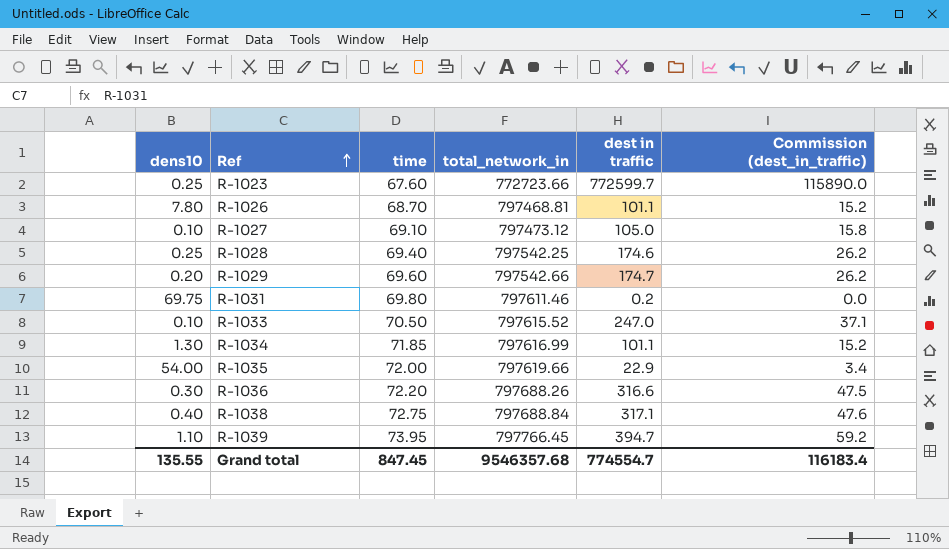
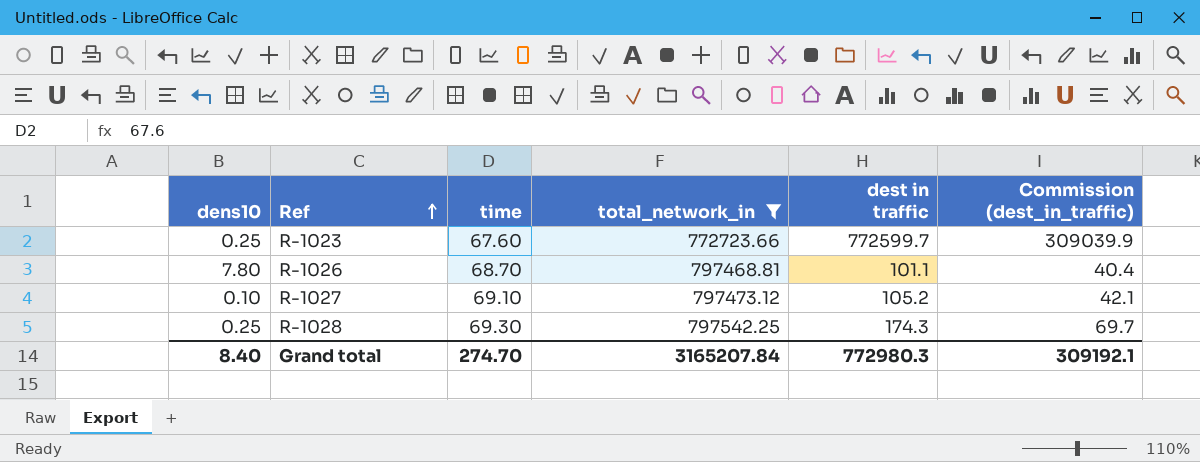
filter: none -> total_network_in <= 797542.25
column Commission (dest_in_traffic) | formula: [dest in traffic] * 0.15 -> [dest in traffic] * 0.4
R-1027 | dest in traffic: 105.0 -> 105.2
R-1028 | time: 69.40 -> 69.30
R-1028 | dest in traffic: 174.6 -> 174.3
Grand total | dens10: 135.55 -> 8.40
Grand total | time: 847.45 -> 274.70
Grand total | total_network_in: 9546357.68 -> 3165207.84
Grand total | dest in traffic: 774554.7 -> 772980.3
Grand total | Commission (dest_in_traffic): 116183.4 -> 309192.1

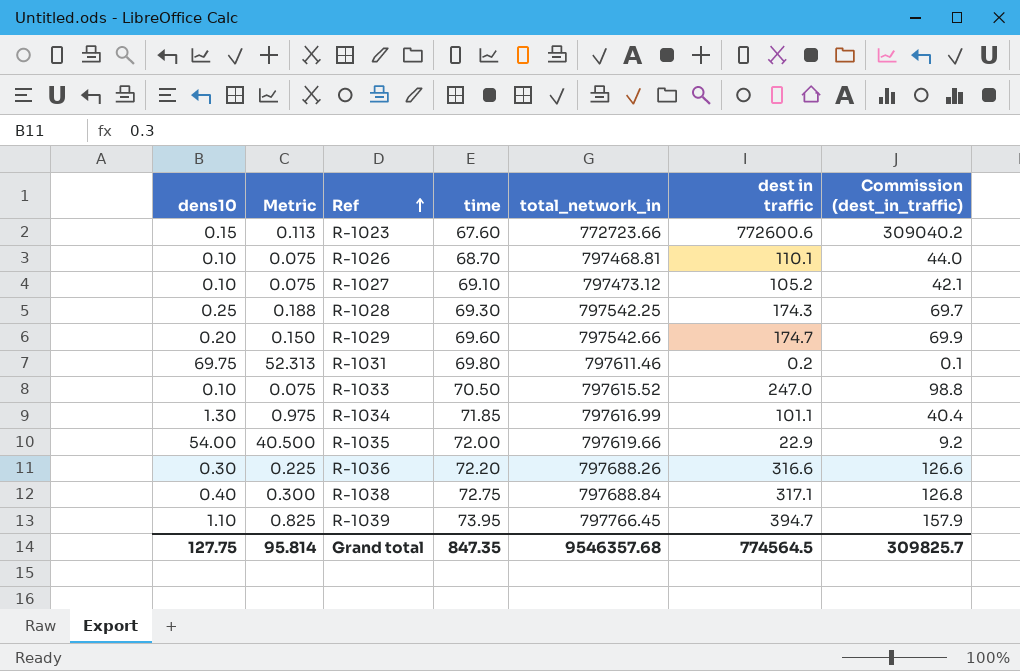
filter: total_network_in <= 797542.25 -> none
column Metric | formula: none -> [dens10] * 0.75
R-1023 | dens10: 0.25 -> 0.15
R-1023 | dest in traffic: 772599.7 -> 772600.6
R-1023 | Commission (dest_in_traffic): 309039.9 -> 309040.2
R-1026 | dens10: 7.80 -> 0.10
R-1026 | dest in traffic: 101.1 -> 110.1
R-1026 | Commission (dest_in_traffic): 40.4 -> 44.0
Grand total | dens10: 8.40 -> 127.75
Grand total | time: 274.70 -> 847.35
Grand total | total_network_in: 3165207.84 -> 9546357.68
Grand total | dest in traffic: 772980.3 -> 774564.5
Grand total | Commission (dest_in_traffic): 309192.1 -> 309825.7

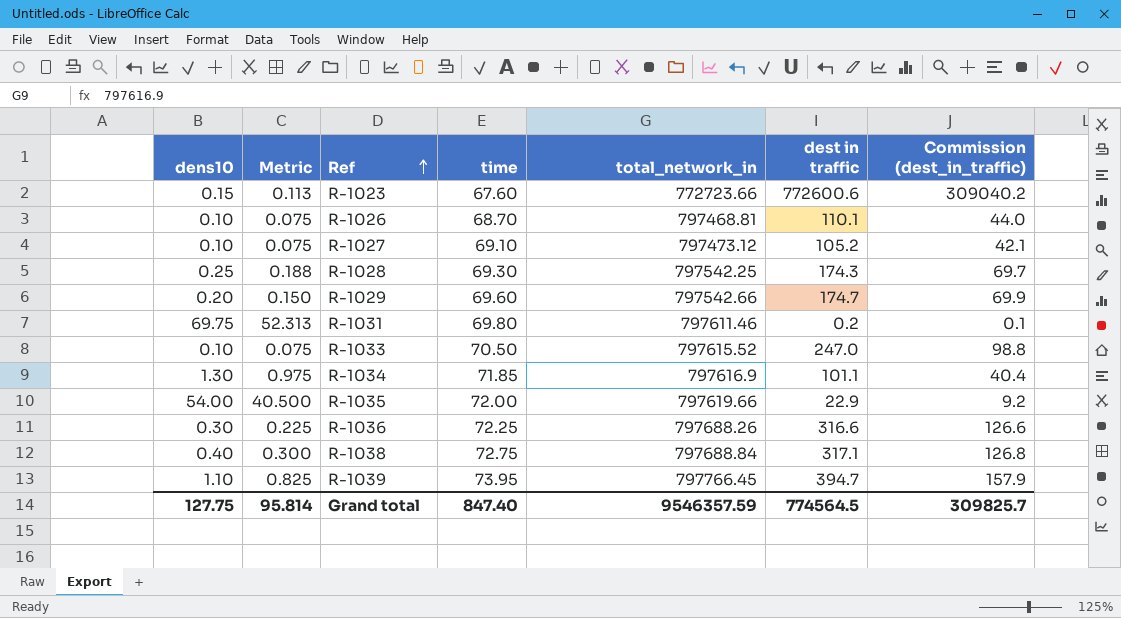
R-1034 | total_network_in: 797616.99 -> 797616.9
R-1036 | time: 72.20 -> 72.25
Grand total | time: 847.35 -> 847.40
Grand total | total_network_in: 9546357.68 -> 9546357.59

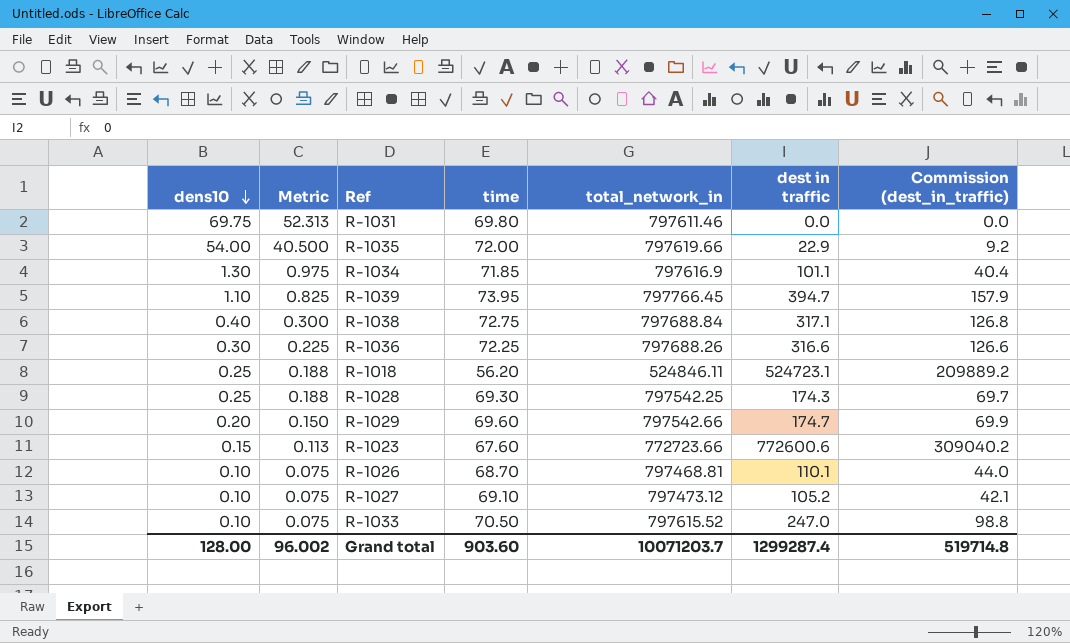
row order: Ref ascending -> dens10 descending
R-1031 | dest in traffic: 0.2 -> 0.0
R-1031 | Commission (dest_in_traffic): 0.1 -> 0.0
row R-1018: none -> 0.25 | 0.188 | 56.20 | 524846.11 | 524723.1 | 209889.2
Grand total | dens10: 127.75 -> 128.00
Grand total | Metric: 95.814 -> 96.002
Grand total | time: 847.40 -> 903.60
Grand total | total_network_in: 9546357.59 -> 10071203.7
Grand total | dest in traffic: 774564.5 -> 1299287.4
Grand total | Commission (dest_in_traffic): 309825.7 -> 519714.8

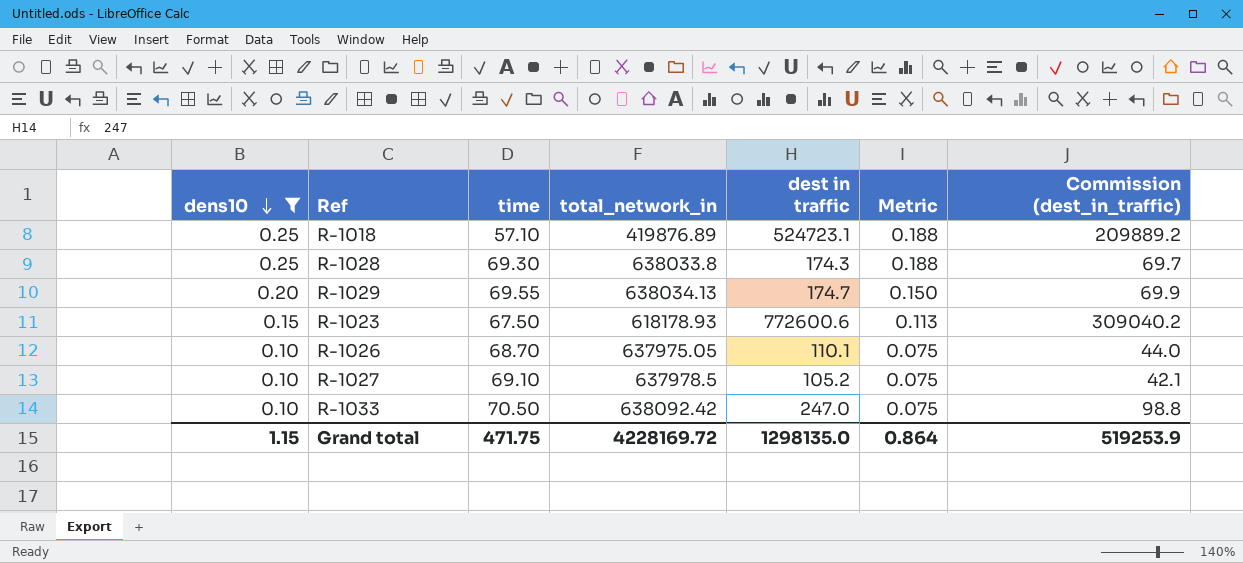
filter: none -> dens10 <= 0.25
column Metric | position: 2 -> 6
R-1018 | time: 56.20 -> 57.10
R-1018 | total_network_in: 524846.11 -> 419876.89
R-1028 | total_network_in: 797542.25 -> 638033.8
R-1029 | time: 69.60 -> 69.55
R-1029 | total_network_in: 797542.66 -> 638034.13
R-1023 | time: 67.60 -> 67.50
R-1023 | total_network_in: 772723.66 -> 618178.93
R-1026 | total_network_in: 797468.81 -> 637975.05
R-1027 | total_network_in: 797473.12 -> 637978.5
R-1033 | total_network_in: 797615.52 -> 638092.42
Grand total | dens10: 128.00 -> 1.15
Grand total | time: 903.60 -> 471.75
Grand total | total_network_in: 10071203.7 -> 4228169.72
Grand total | dest in traffic: 1299287.4 -> 1298135.0
Grand total | Metric: 96.002 -> 0.864
Grand total | Commission (dest_in_traffic): 519714.8 -> 519253.9

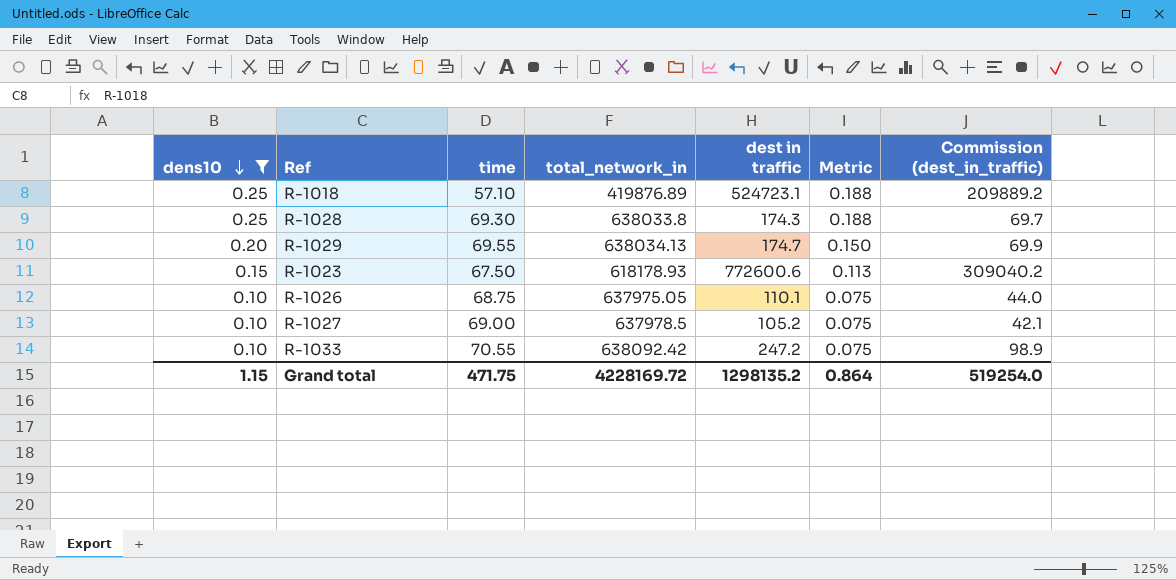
R-1026 | time: 68.70 -> 68.75
R-1027 | time: 69.10 -> 69.00
R-1033 | time: 70.50 -> 70.55
R-1033 | dest in traffic: 247.0 -> 247.2
R-1033 | Commission (dest_in_traffic): 98.8 -> 98.9
Grand total | dest in traffic: 1298135.0 -> 1298135.2
Grand total | Commission (dest_in_traffic): 519253.9 -> 519254.0

